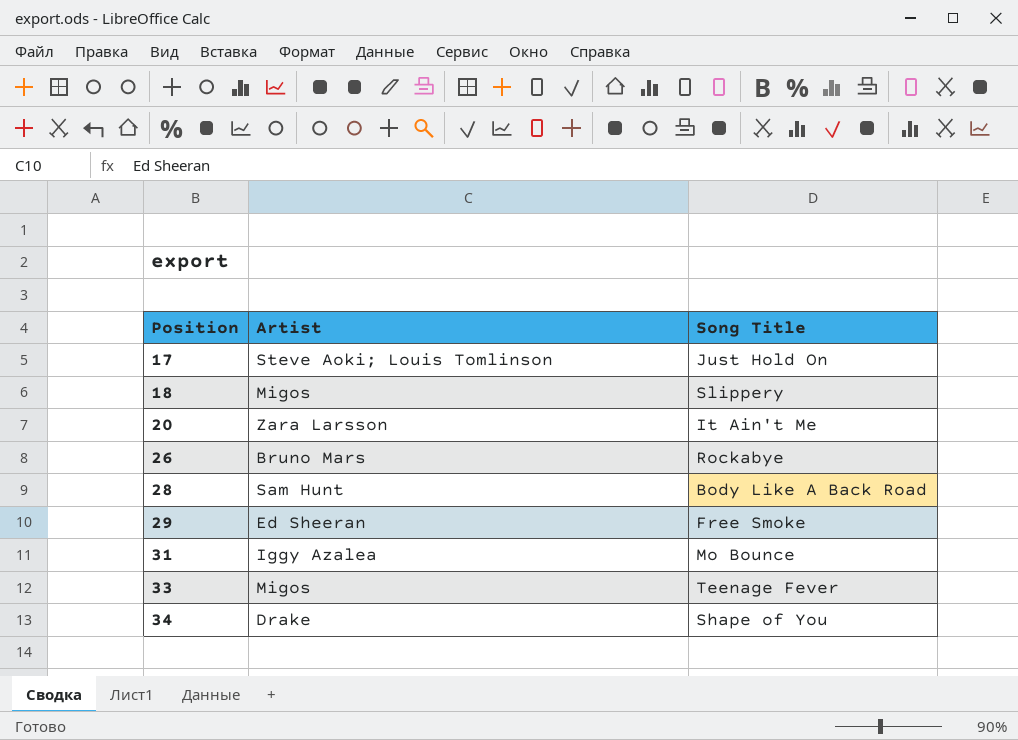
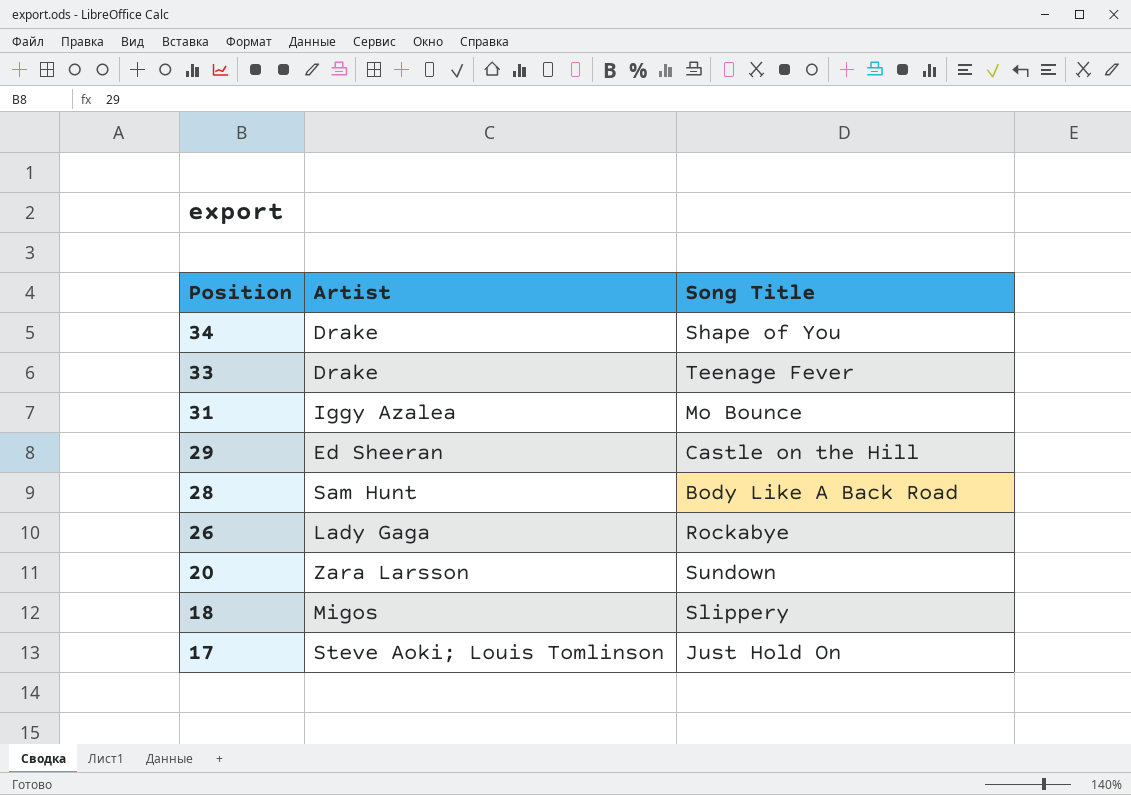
row order: Position ascending -> Position descending
33 | Artist: Migos -> Drake
29 | Song Title: Free Smoke -> Castle on the Hill
26 | Artist: Bruno Mars -> Lady Gaga
20 | Song Title: It Ain't Me -> Sundown

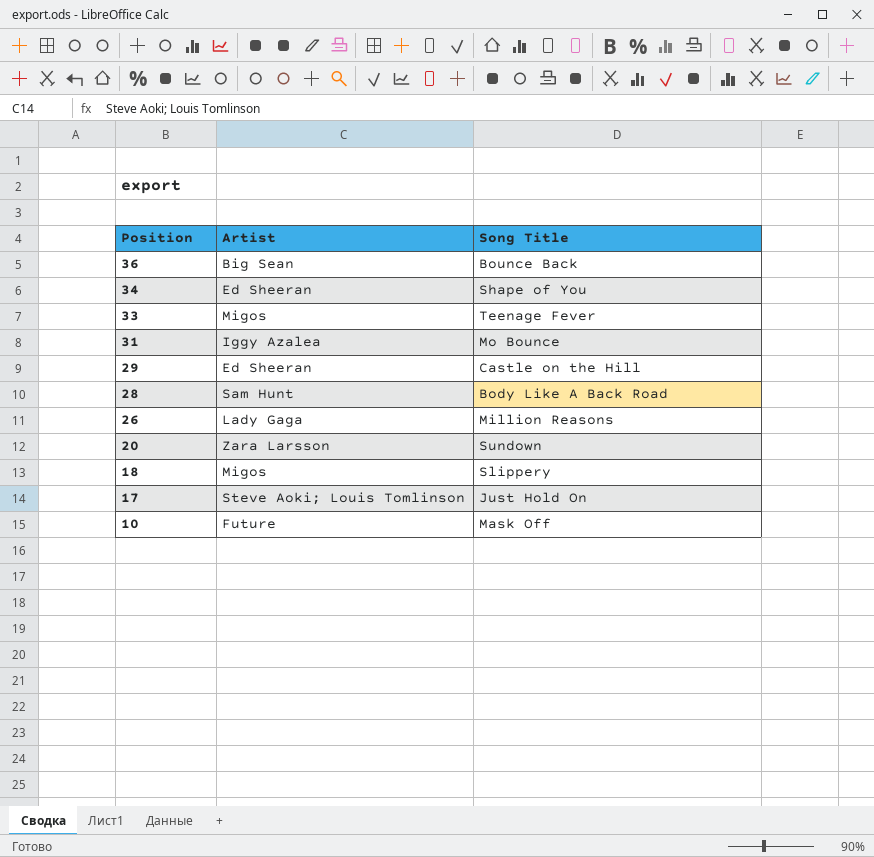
row 36: none -> Big Sean | Bounce Back
34 | Artist: Drake -> Ed Sheeran
33 | Artist: Drake -> Migos
26 | Song Title: Rockabye -> Million Reasons
row 10: none -> Future | Mask Off

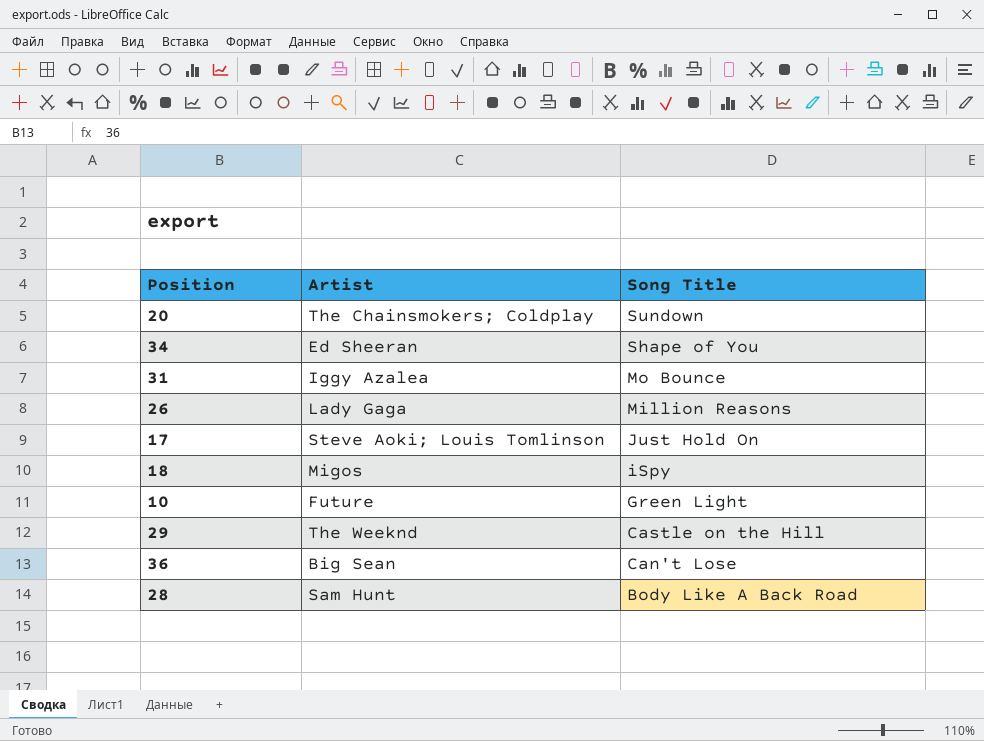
row order: Position descending -> Song Title descending
row 33: Migos | Teenage Fever -> none
20 | Artist: Zara Larsson -> The Chainsmokers; Coldplay
18 | Song Title: Slippery -> iSpy
10 | Song Title: Mask Off -> Green Light
29 | Artist: Ed Sheeran -> The Weeknd
36 | Song Title: Bounce Back -> Can't Lose

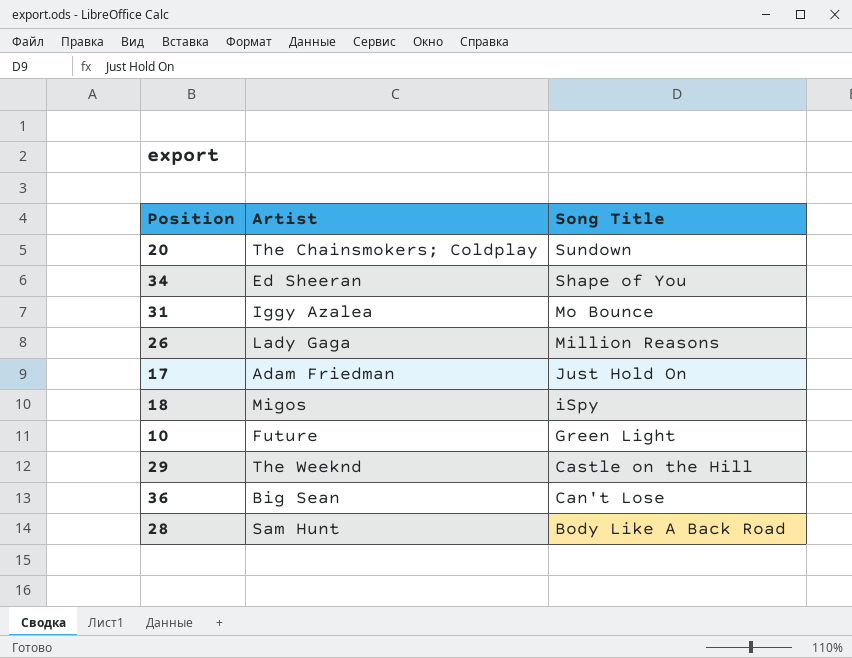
17 | Artist: Steve Aoki; Louis Tomlinson -> Adam Friedman

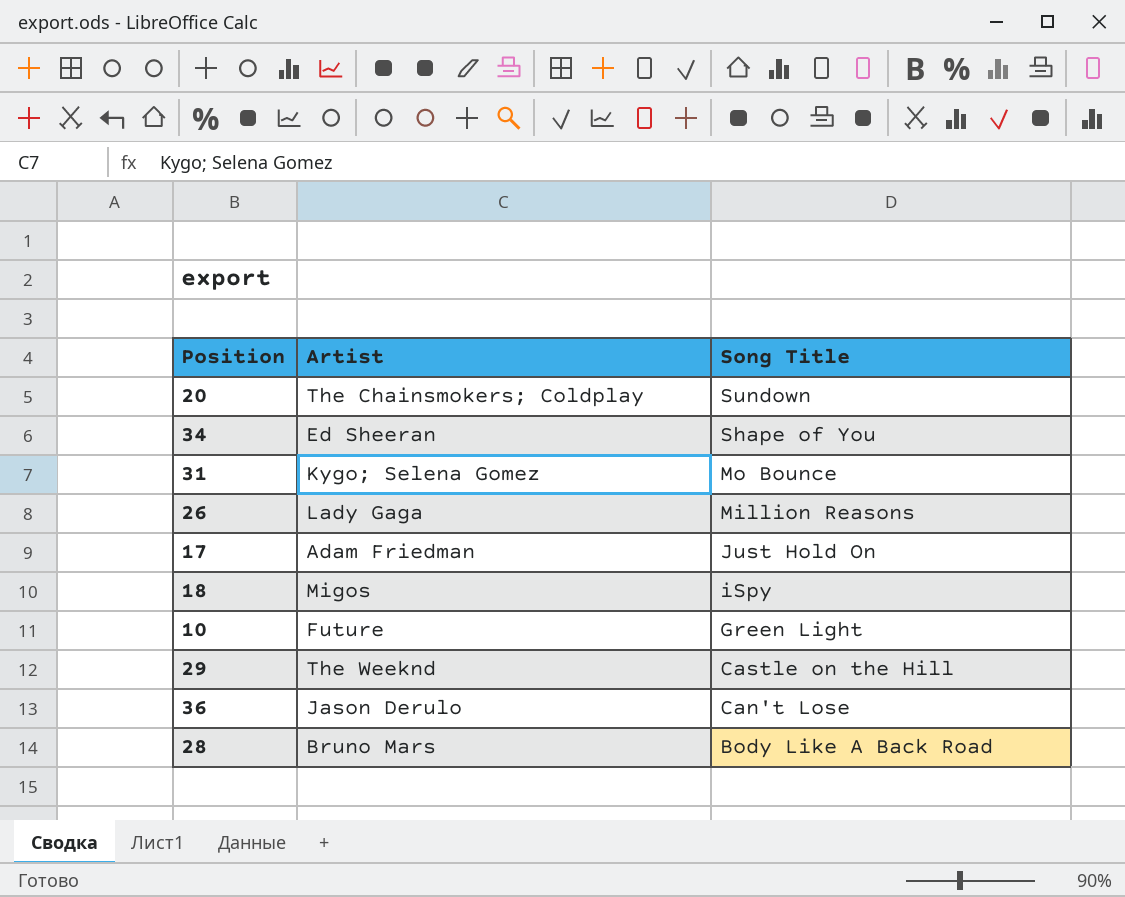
31 | Artist: Iggy Azalea -> Kygo; Selena Gomez
36 | Artist: Big Sean -> Jason Derulo
28 | Artist: Sam Hunt -> Bruno Mars

